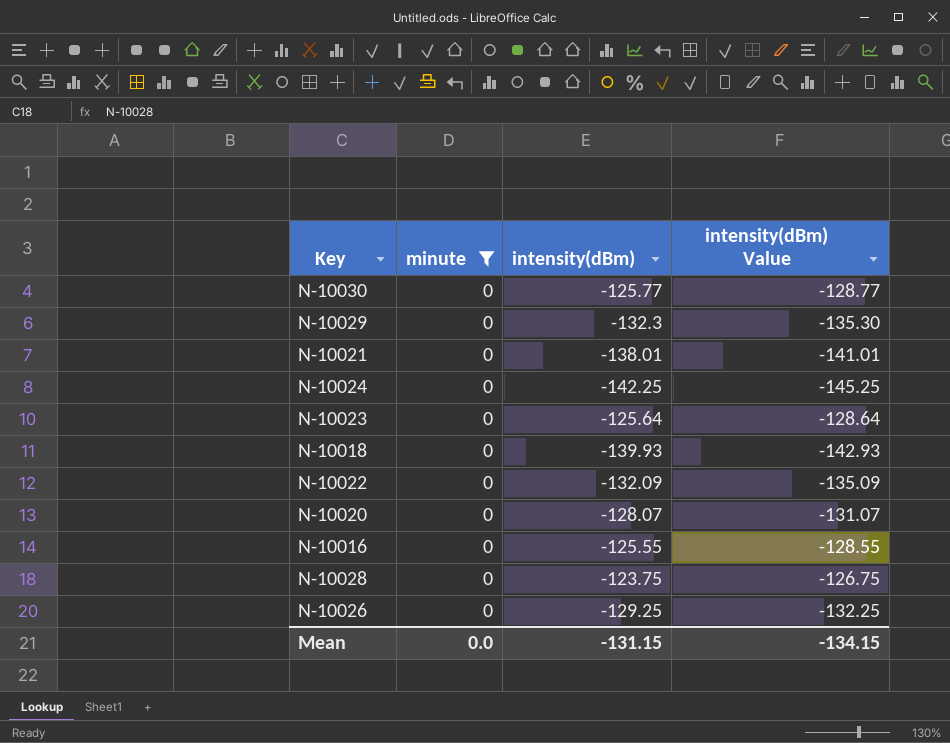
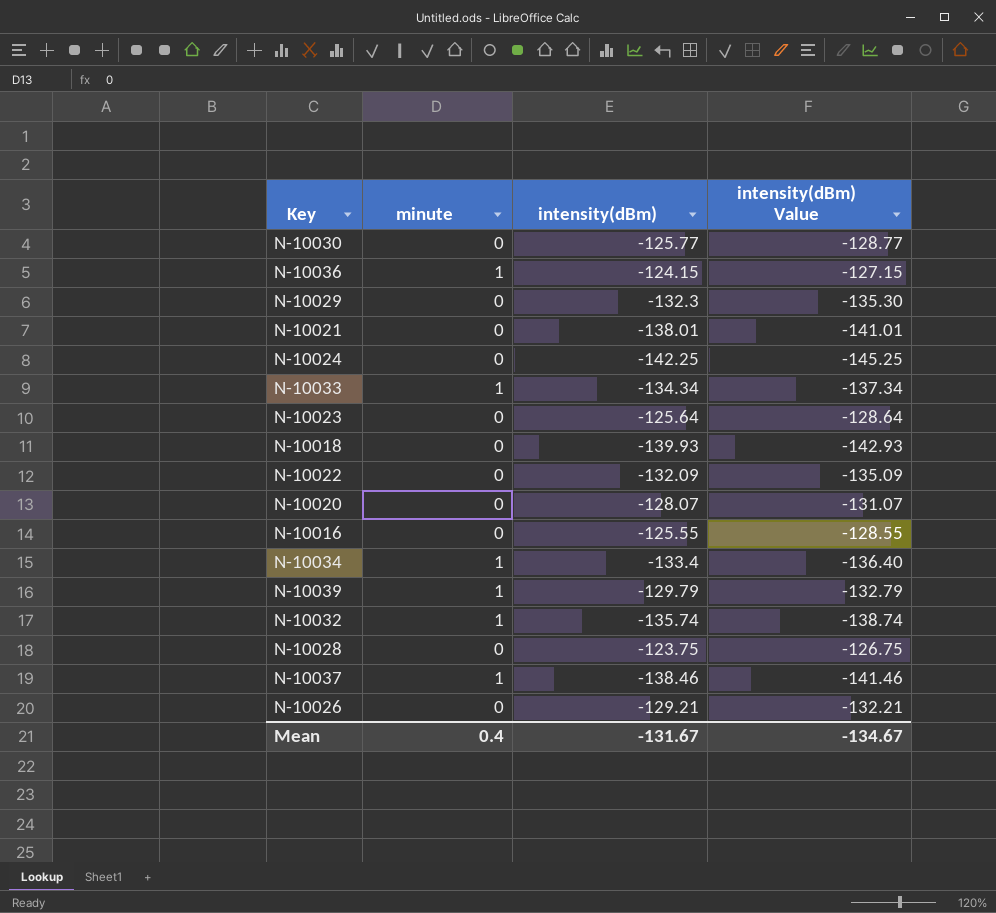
filter: minute = 0 -> none
N-10026 | intensity(dBm): -129.25 -> -129.21
N-10026 | intensity(dBm) Value: -132.25 -> -132.21
Mean | minute: 0.0 -> 0.4
Mean | intensity(dBm): -131.15 -> -131.67
Mean | intensity(dBm) Value: -134.15 -> -134.67

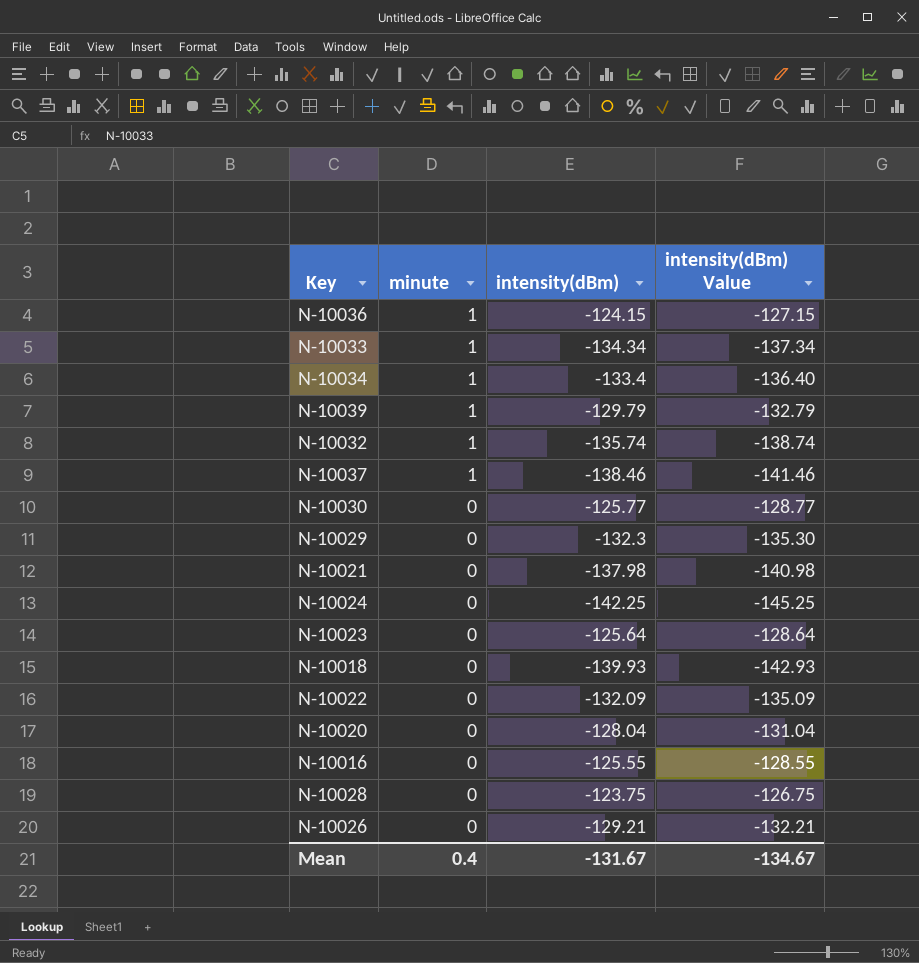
row order: none -> minute descending
N-10021 | intensity(dBm): -138.01 -> -137.98
N-10021 | intensity(dBm) Value: -141.01 -> -140.98
N-10020 | intensity(dBm): -128.07 -> -128.04
N-10020 | intensity(dBm) Value: -131.07 -> -131.04

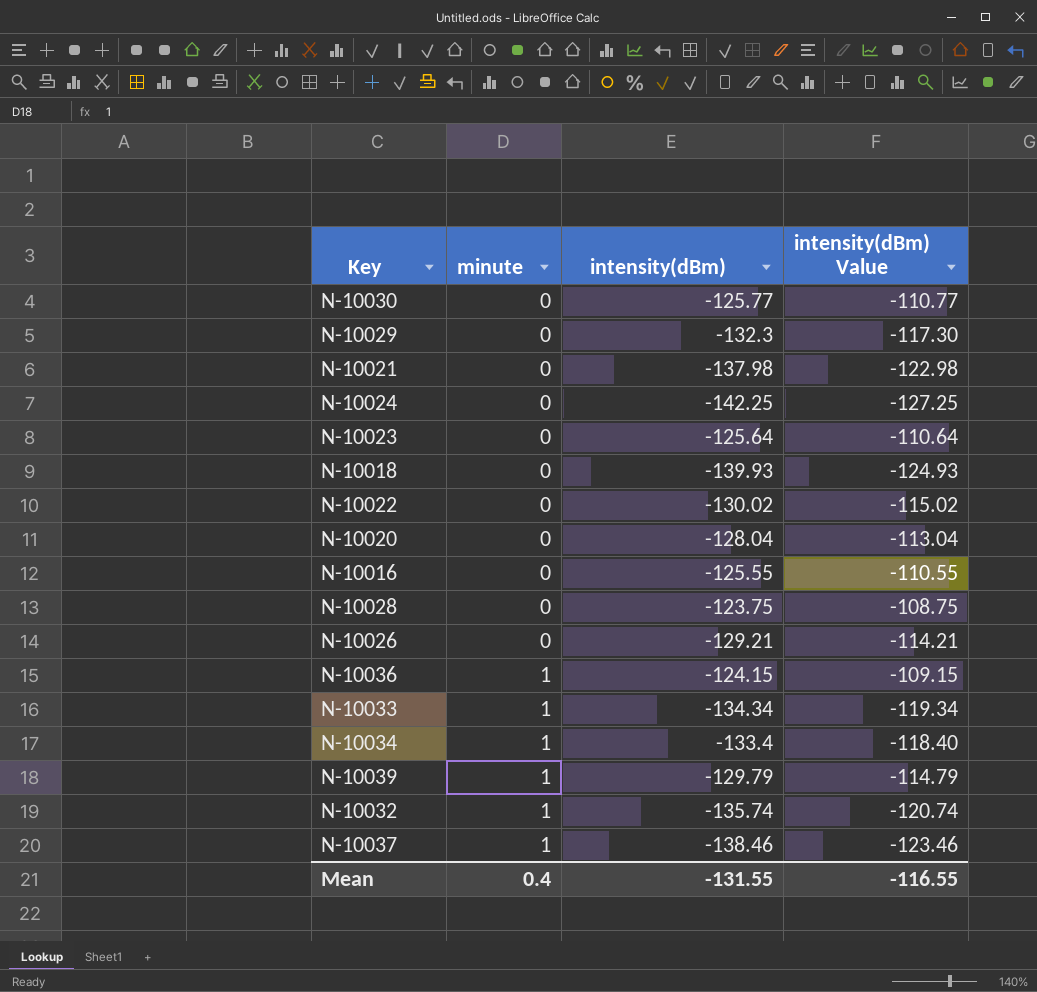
row order: minute descending -> minute ascending
column intensity(dBm) Value | formula: [intensity(dBm)] - 3 -> [intensity(dBm)] + 15
N-10022 | intensity(dBm): -132.09 -> -130.02
Mean | intensity(dBm): -131.67 -> -131.55
Mean | intensity(dBm) Value: -134.67 -> -116.55

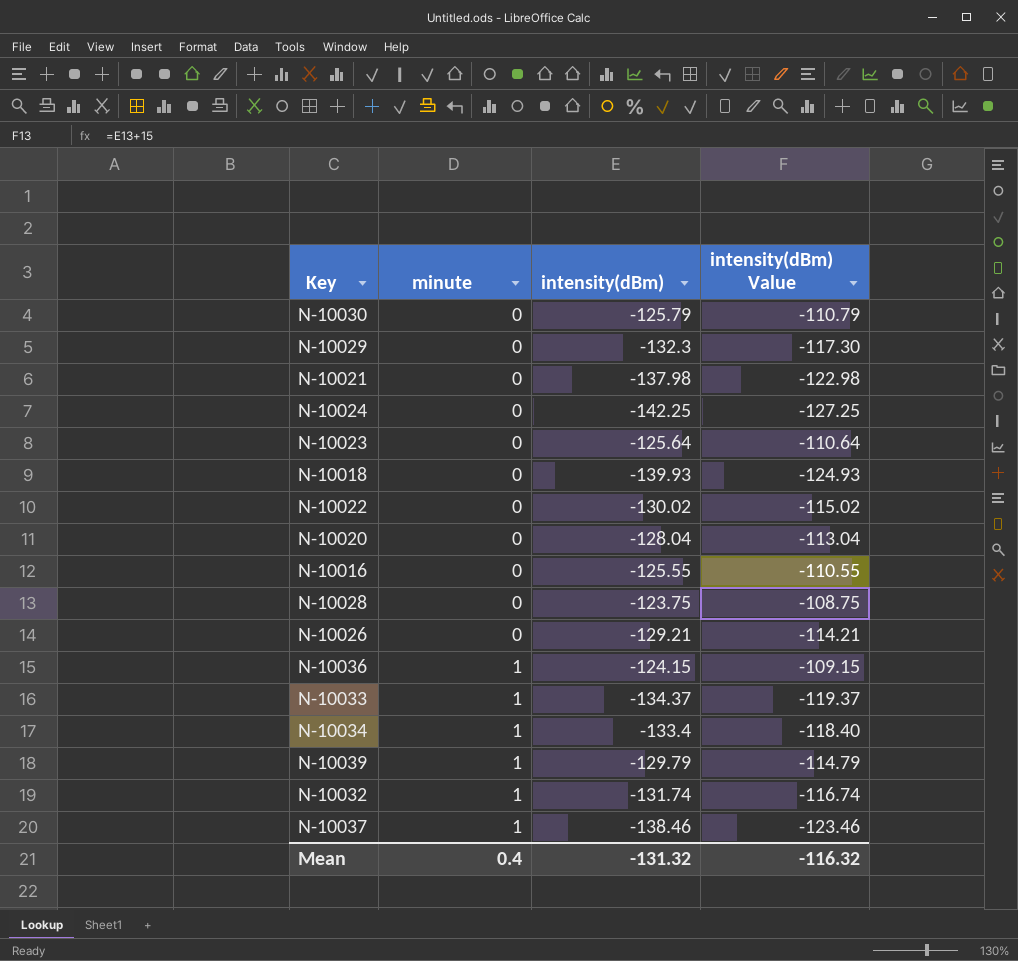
N-10030 | intensity(dBm): -125.77 -> -125.79
N-10030 | intensity(dBm) Value: -110.77 -> -110.79
N-10033 | intensity(dBm): -134.34 -> -134.37
N-10033 | intensity(dBm) Value: -119.34 -> -119.37
N-10032 | intensity(dBm): -135.74 -> -131.74
N-10032 | intensity(dBm) Value: -120.74 -> -116.74
Mean | intensity(dBm): -131.55 -> -131.32
Mean | intensity(dBm) Value: -116.55 -> -116.32

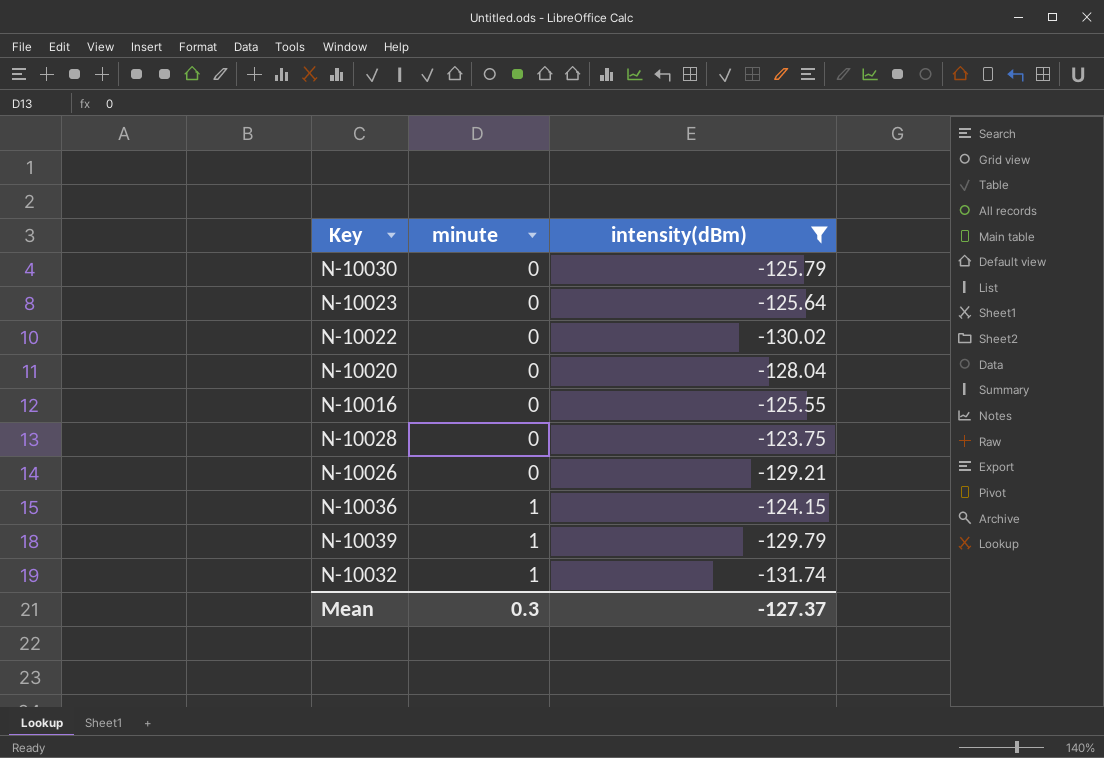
filter: none -> intensity(dBm) >= -131.74
column intensity(dBm) Value | formula: [intensity(dBm)] + 15 -> none
Mean | minute: 0.4 -> 0.3
Mean | intensity(dBm): -131.32 -> -127.37

